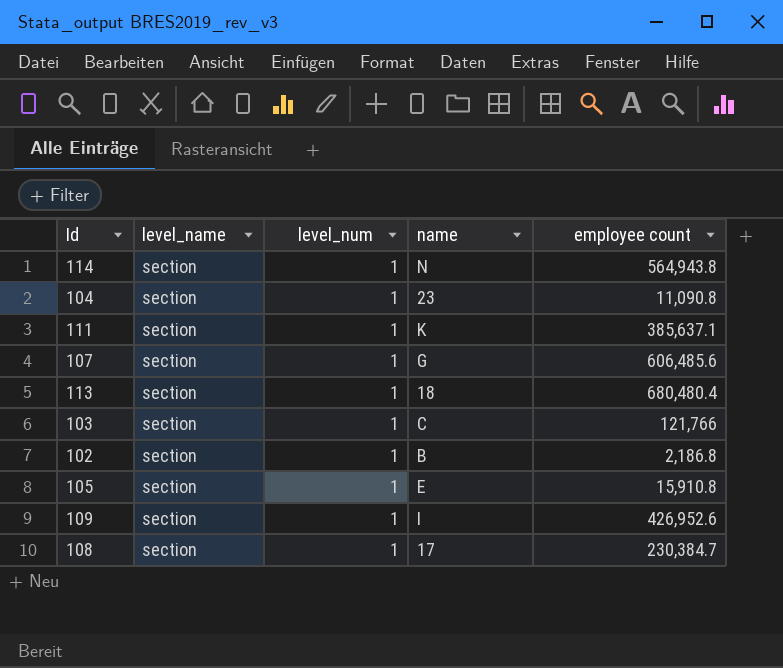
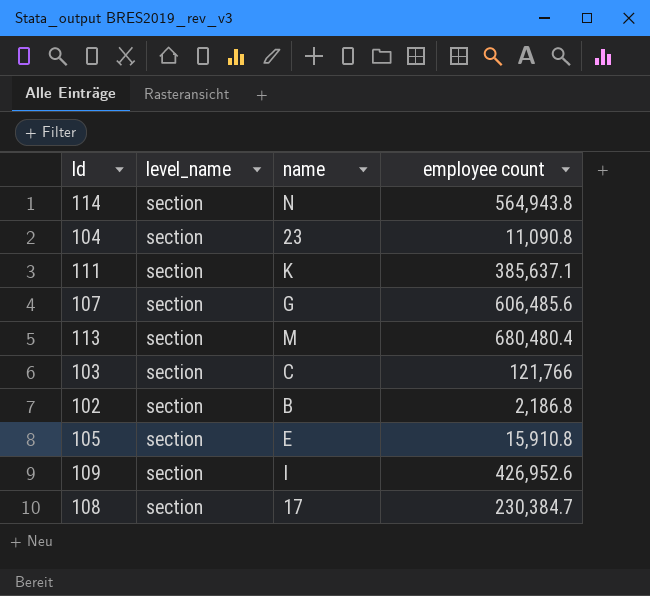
column level_num | position: 3 -> none
113 | name: 18 -> M

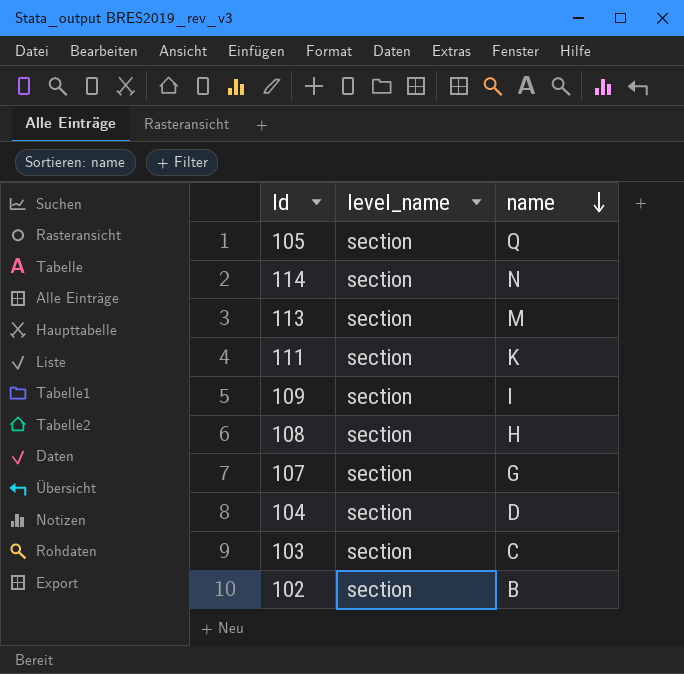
row order: none -> name descending
column employee count | position: 4 -> none
105 | name: E -> Q
108 | name: 17 -> H
104 | name: 23 -> D

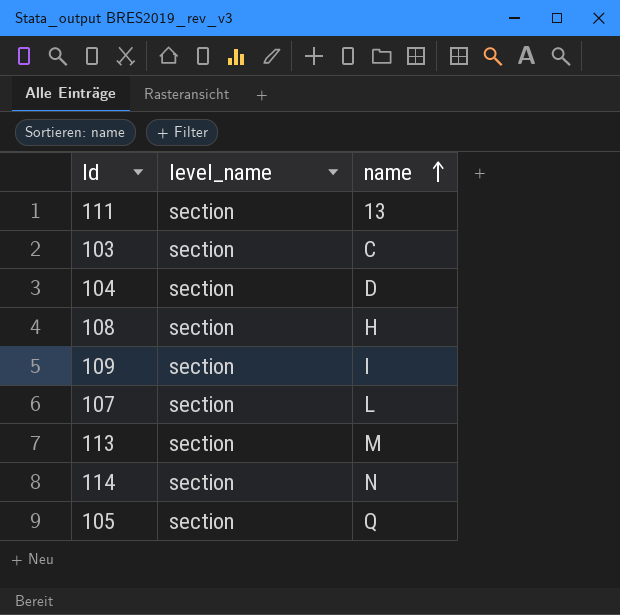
row order: name descending -> name ascending
row 102: section | B -> none
111 | name: K -> 13
107 | name: G -> L

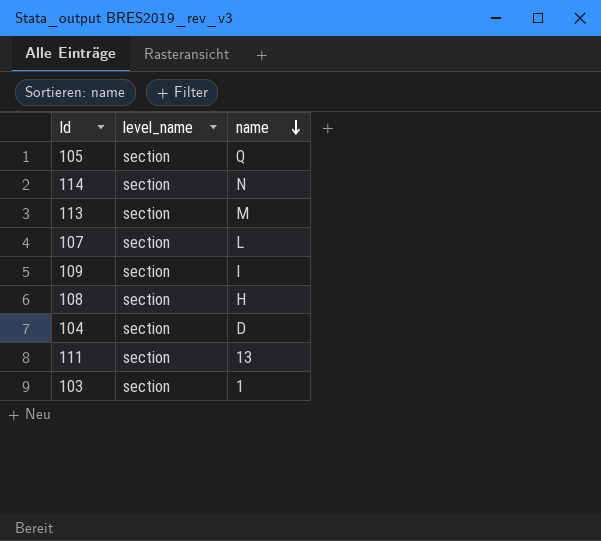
row order: name ascending -> name descending
103 | name: C -> 1

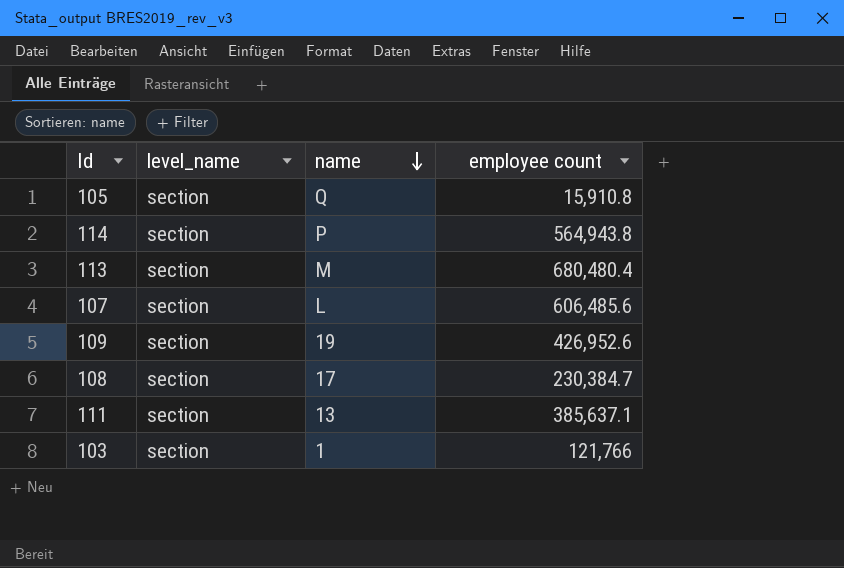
column employee count | position: none -> 4
row 104: section | D -> none
114 | name: N -> P
109 | name: I -> 19
108 | name: H -> 17

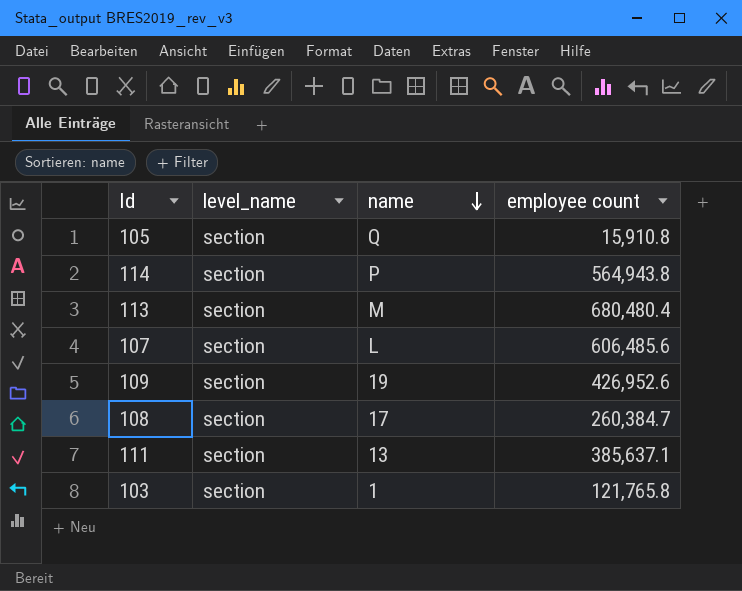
108 | employee count: 230,384.7 -> 260,384.7
103 | employee count: 121,766 -> 121,765.8

